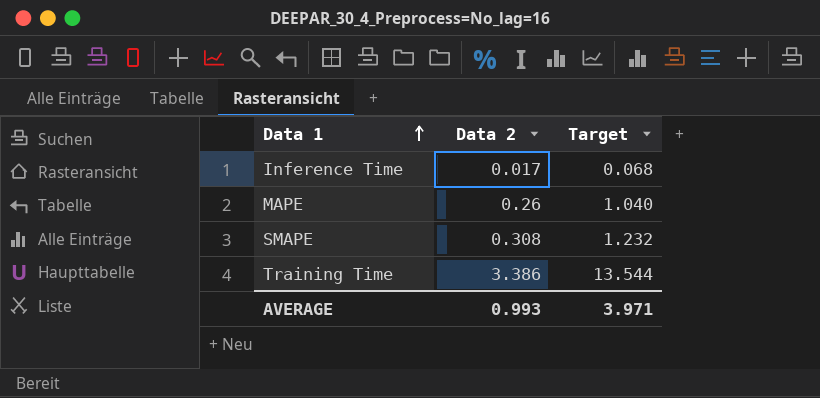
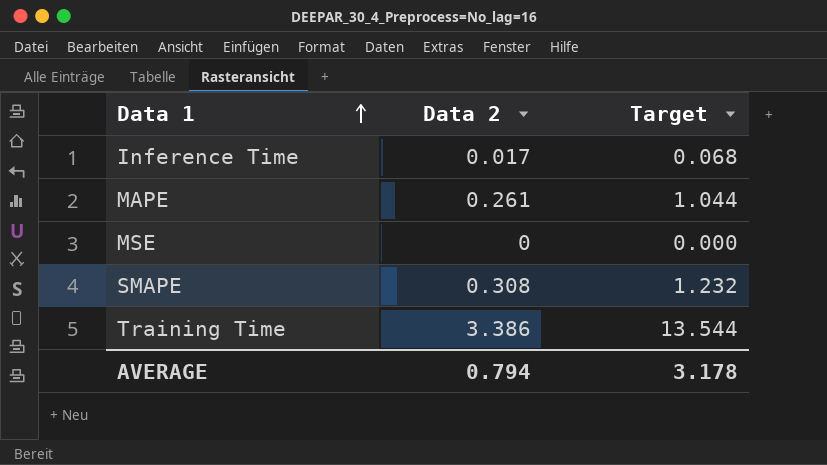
MAPE | Data 2: 0.26 -> 0.261
MAPE | Target: 1.040 -> 1.044
row MSE: none -> 0 | 0.000
AVERAGE | Data 2: 0.993 -> 0.794
AVERAGE | Target: 3.971 -> 3.178

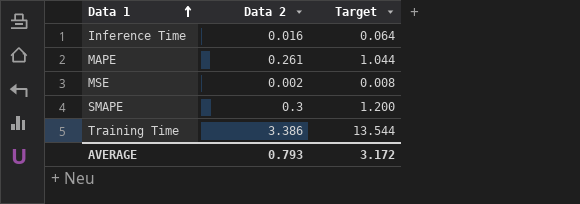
Inference Time | Data 2: 0.017 -> 0.016
Inference Time | Target: 0.068 -> 0.064
MSE | Data 2: 0 -> 0.002
MSE | Target: 0.000 -> 0.008
SMAPE | Data 2: 0.308 -> 0.3
SMAPE | Target: 1.232 -> 1.200
AVERAGE | Data 2: 0.794 -> 0.793
AVERAGE | Target: 3.178 -> 3.172

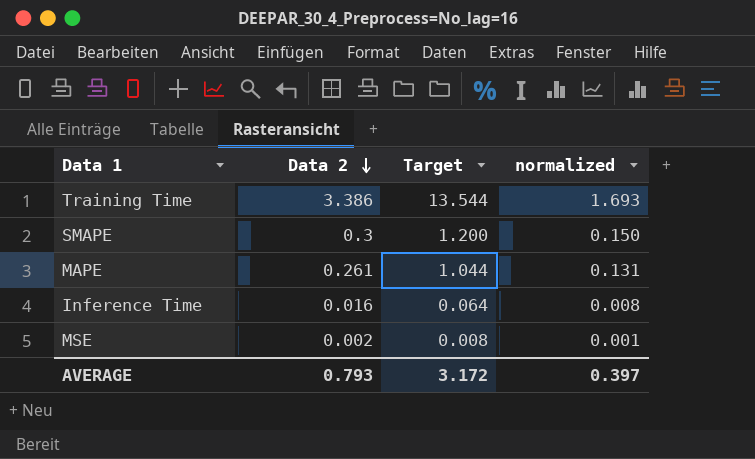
row order: Data 1 ascending -> Data 2 descending
column normalized | formula: none -> [Data 2] * 0.5

